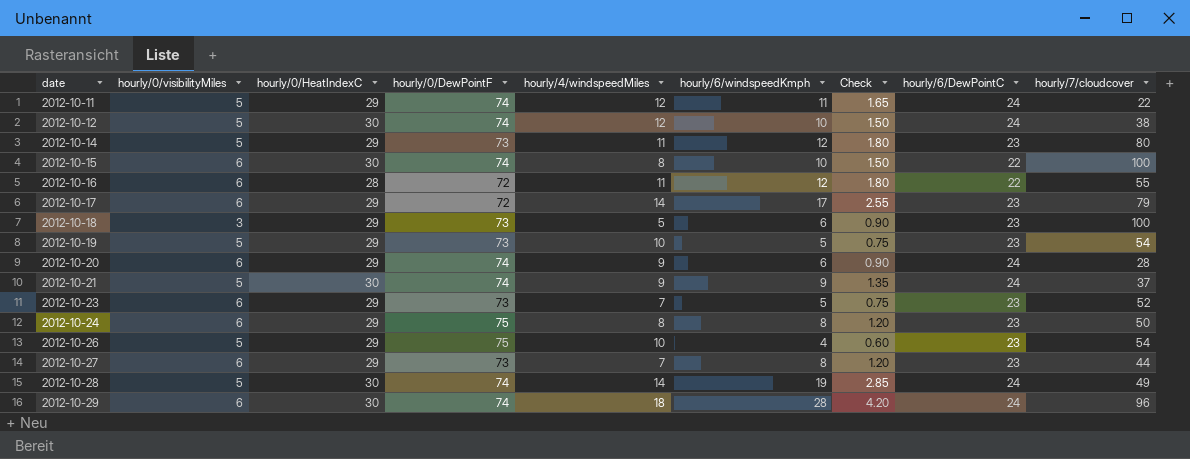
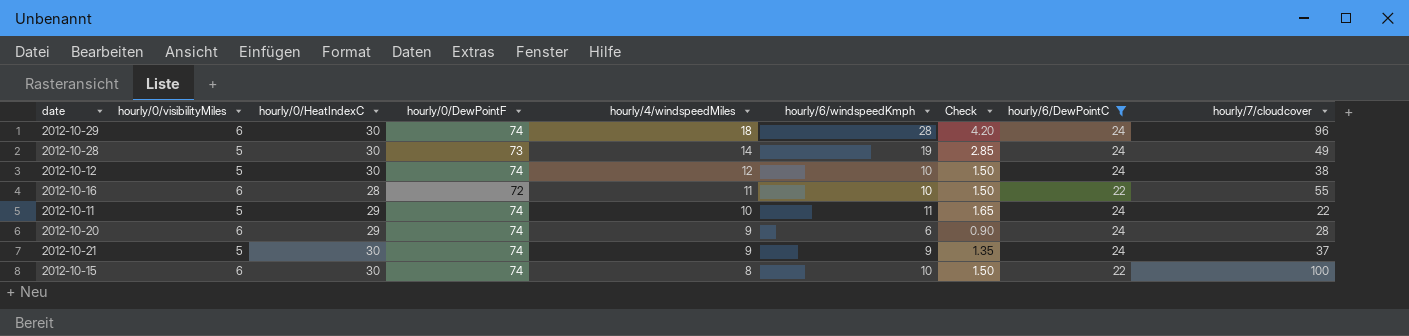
filter: none -> hourly/6/DewPointC != 23
row order: date ascending -> hourly/4/windspeedMiles descending
2012-10-28 | hourly/0/DewPointF: 74 -> 73
2012-10-16 | hourly/6/windspeedKmph: 12 -> 10
2012-10-16 | Check: 1.80 -> 1.50
2012-10-11 | hourly/4/windspeedMiles: 12 -> 10

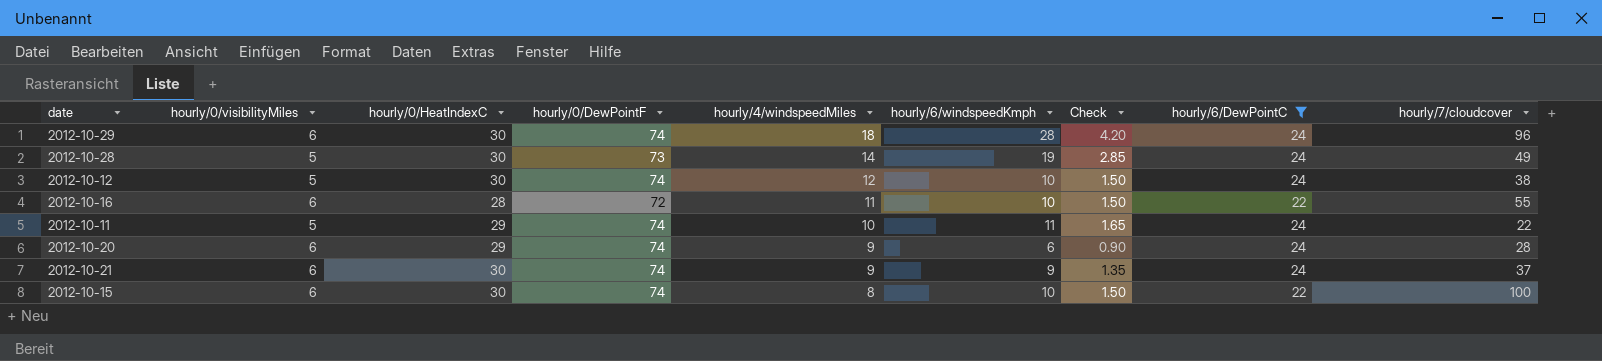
2012-10-21 | hourly/0/visibilityMiles: 5 -> 6

